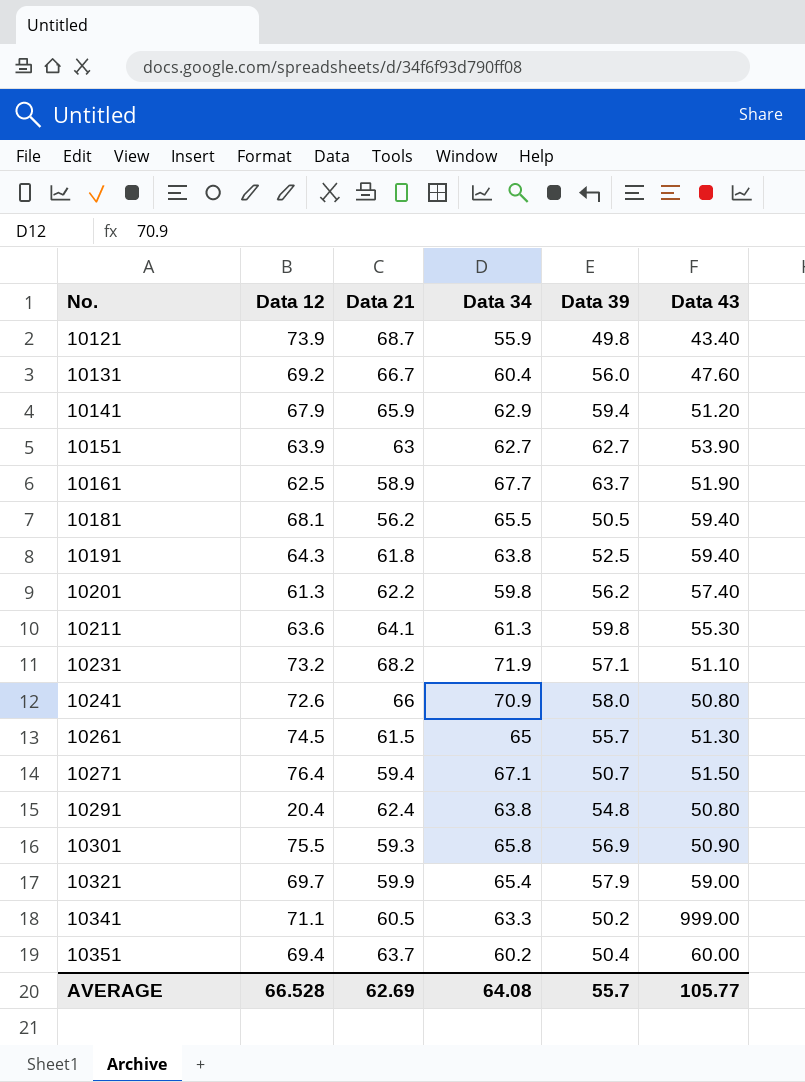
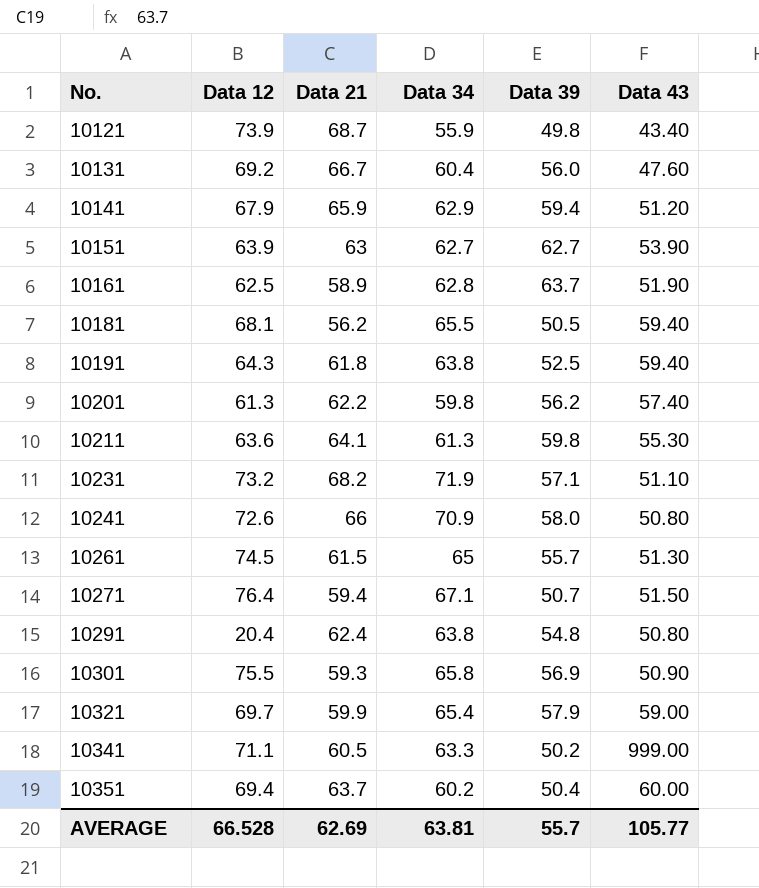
10161 | Data 34: 67.7 -> 62.8
AVERAGE | Data 34: 64.08 -> 63.81

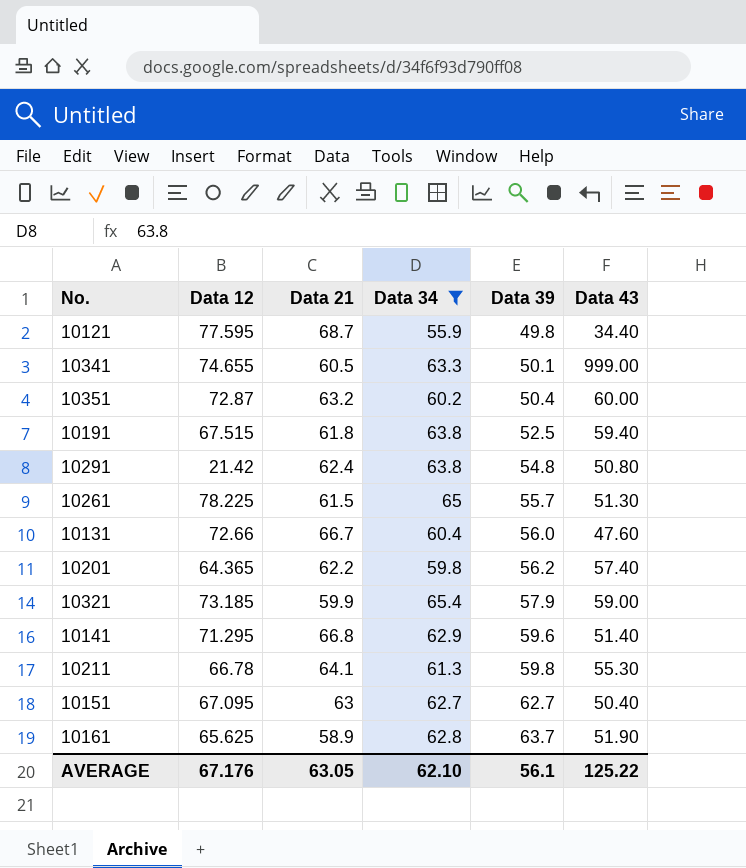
filter: none -> Data 34 <= 65.4
row order: No. ascending -> Data 39 ascending
10121 | Data 12: 73.9 -> 77.595
10121 | Data 43: 43.40 -> 34.40
10341 | Data 12: 71.1 -> 74.655
10341 | Data 39: 50.2 -> 50.1
10351 | Data 12: 69.4 -> 72.87
10351 | Data 21: 63.7 -> 63.2
10191 | Data 12: 64.3 -> 67.515
10291 | Data 12: 20.4 -> 21.42
10261 | Data 12: 74.5 -> 78.225
10131 | Data 12: 69.2 -> 72.66
10201 | Data 12: 61.3 -> 64.365
10321 | Data 12: 69.7 -> 73.185
10141 | Data 12: 67.9 -> 71.295
10141 | Data 21: 65.9 -> 66.8
10141 | Data 39: 59.4 -> 59.6
10141 | Data 43: 51.20 -> 51.40
10211 | Data 12: 63.6 -> 66.78
10151 | Data 12: 63.9 -> 67.095
10151 | Data 43: 53.90 -> 50.40
10161 | Data 12: 62.5 -> 65.625
AVERAGE | Data 12: 66.528 -> 67.176
AVERAGE | Data 21: 62.69 -> 63.05
AVERAGE | Data 34: 63.81 -> 62.10
AVERAGE | Data 39: 55.7 -> 56.1
AVERAGE | Data 43: 105.77 -> 125.22

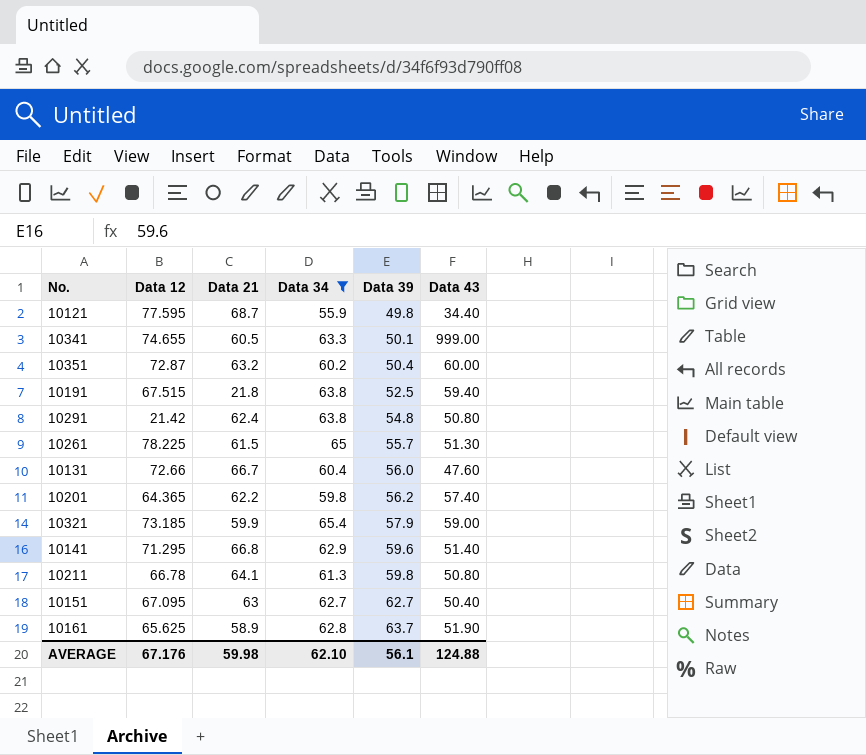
10191 | Data 21: 61.8 -> 21.8
10211 | Data 43: 55.30 -> 50.80
AVERAGE | Data 21: 63.05 -> 59.98
AVERAGE | Data 43: 125.22 -> 124.88

